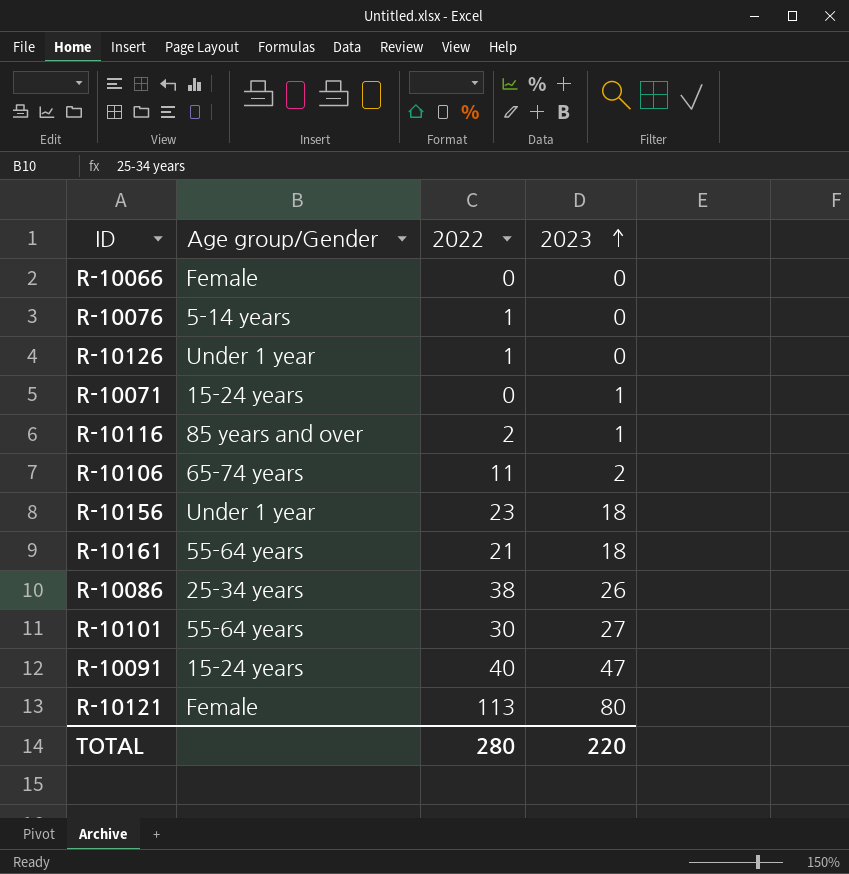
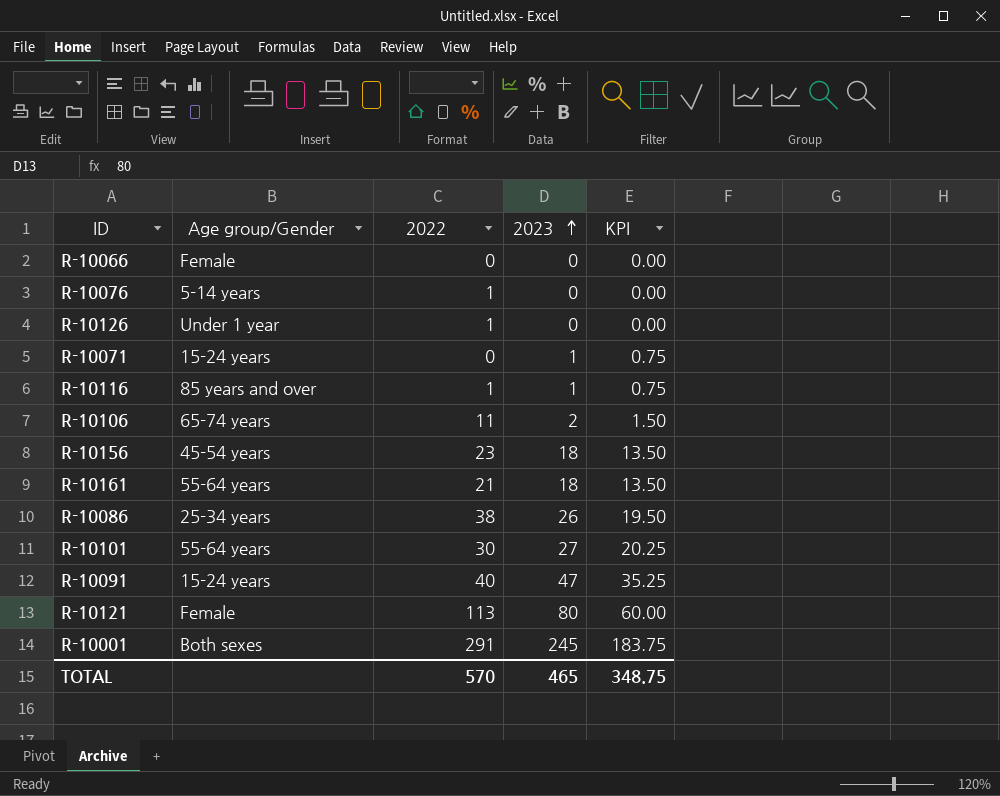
column KPI | formula: none -> [2023] * 0.75
R-10116 | 2022: 2 -> 1
R-10156 | Age group/Gender: Under 1 year -> 45-54 years
row R-10001: none -> Both sexes | 291 | 245 | 183.75
TOTAL | 2022: 280 -> 570
TOTAL | 2023: 220 -> 465

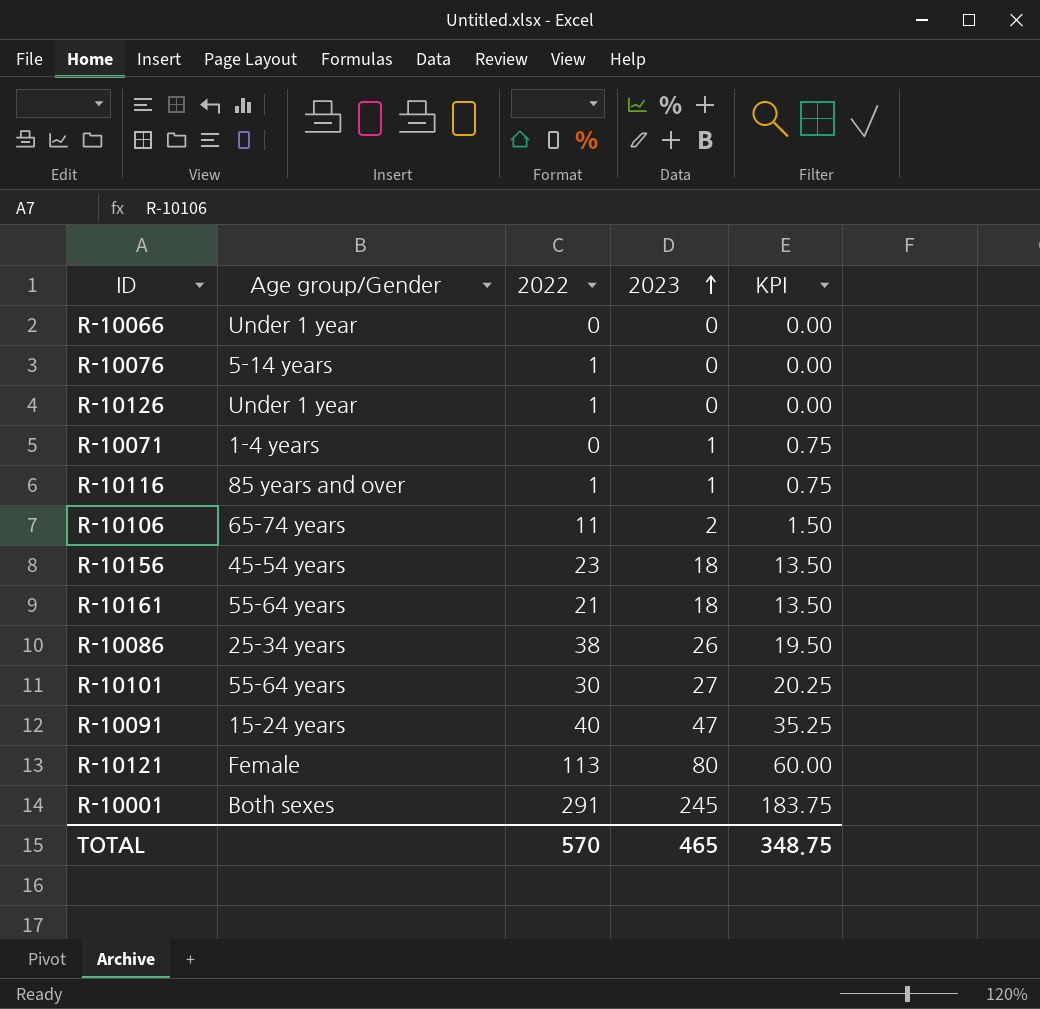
R-10066 | Age group/Gender: Female -> Under 1 year
R-10071 | Age group/Gender: 15-24 years -> 1-4 years

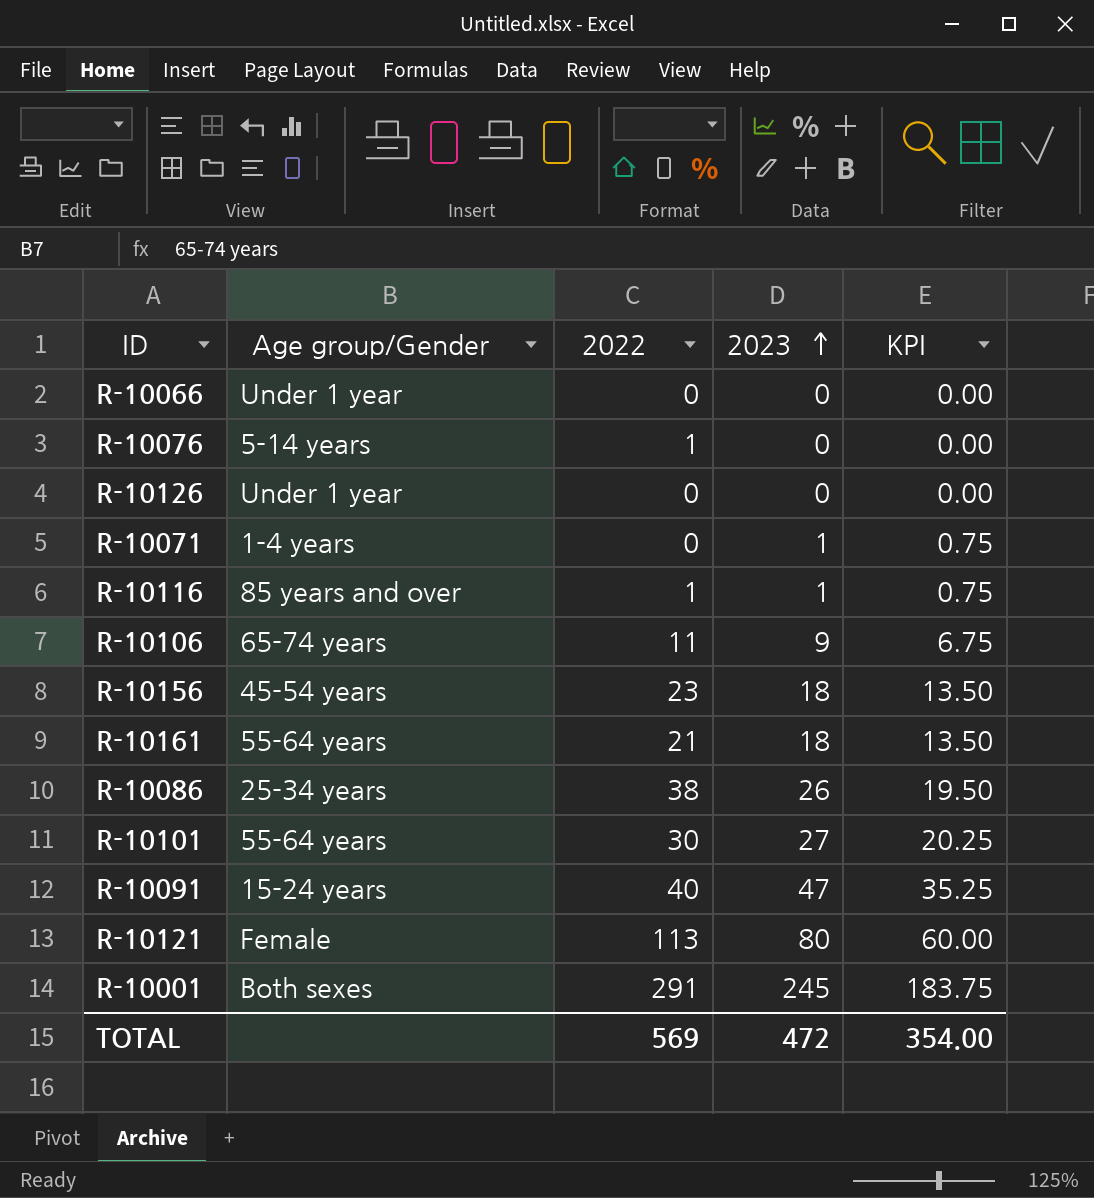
R-10126 | 2022: 1 -> 0
R-10106 | 2023: 2 -> 9
R-10106 | KPI: 1.50 -> 6.75
TOTAL | 2022: 570 -> 569
TOTAL | 2023: 465 -> 472
TOTAL | KPI: 348.75 -> 354.00

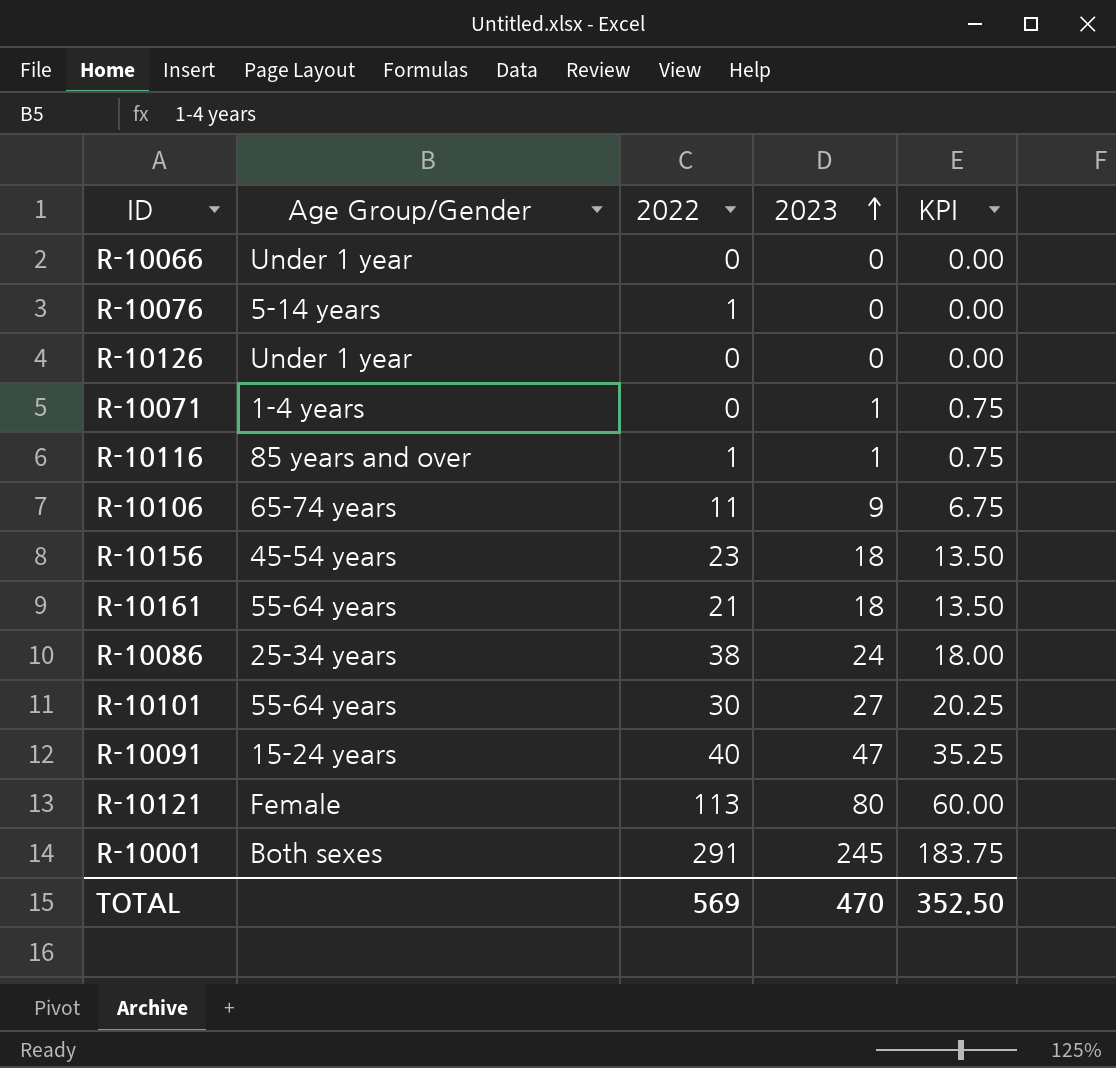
column name: Age group/Gender -> Age Group/Gender
R-10086 | 2023: 26 -> 24
R-10086 | KPI: 19.50 -> 18.00
TOTAL | 2023: 472 -> 470
TOTAL | KPI: 354.00 -> 352.50

